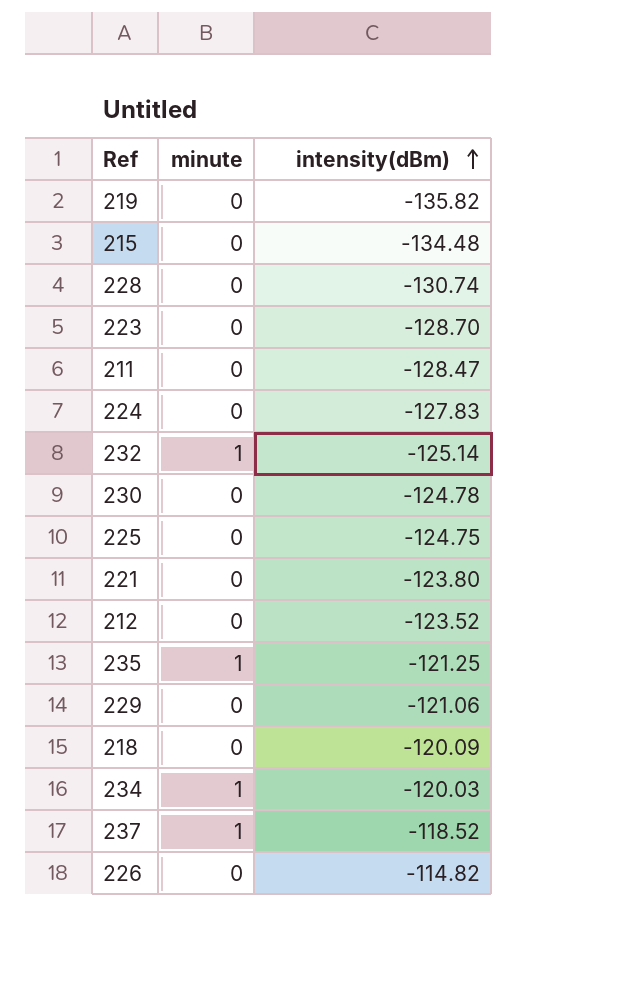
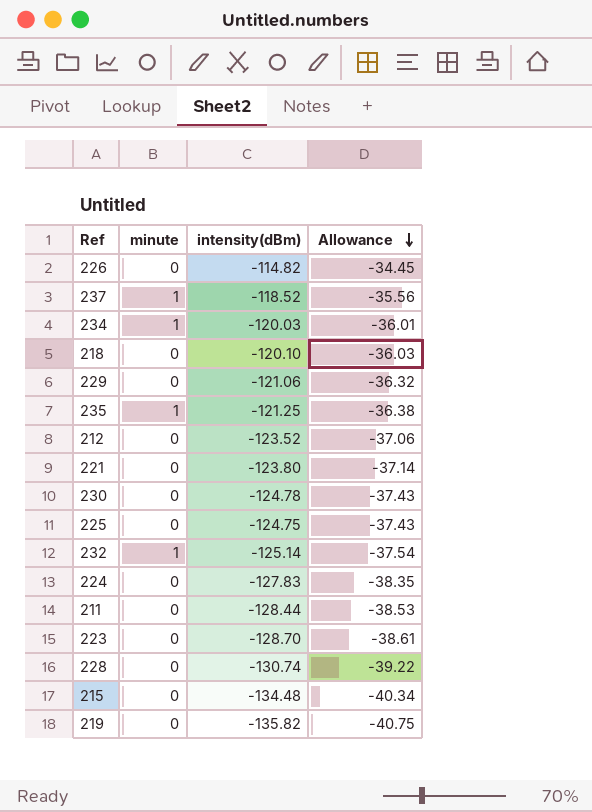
row order: intensity(dBm) ascending -> Allowance descending
column Allowance | formula: none -> [intensity(dBm)] * 0.3
218 | intensity(dBm): -120.09 -> -120.10
211 | intensity(dBm): -128.47 -> -128.44

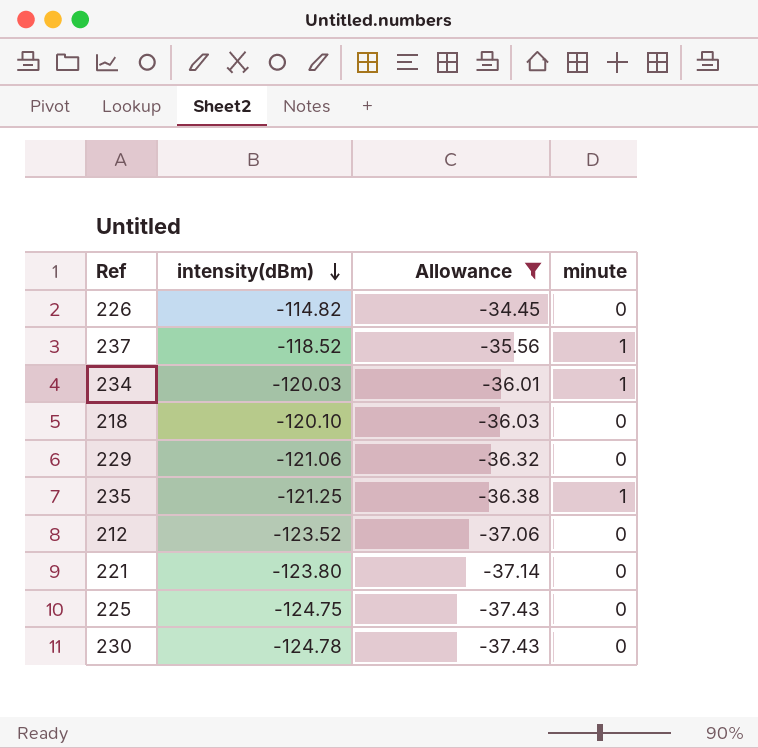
filter: none -> Allowance >= -37.43
row order: Allowance descending -> intensity(dBm) descending
column minute | position: 2 -> 4

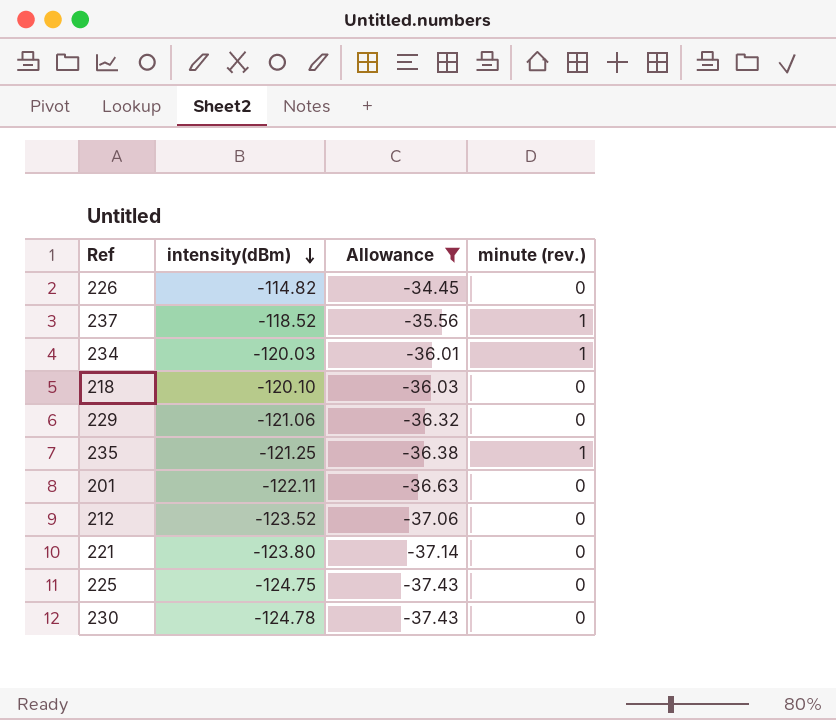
column name: minute -> minute (rev.)
row 201: none -> -122.11 | -36.63 | 0

